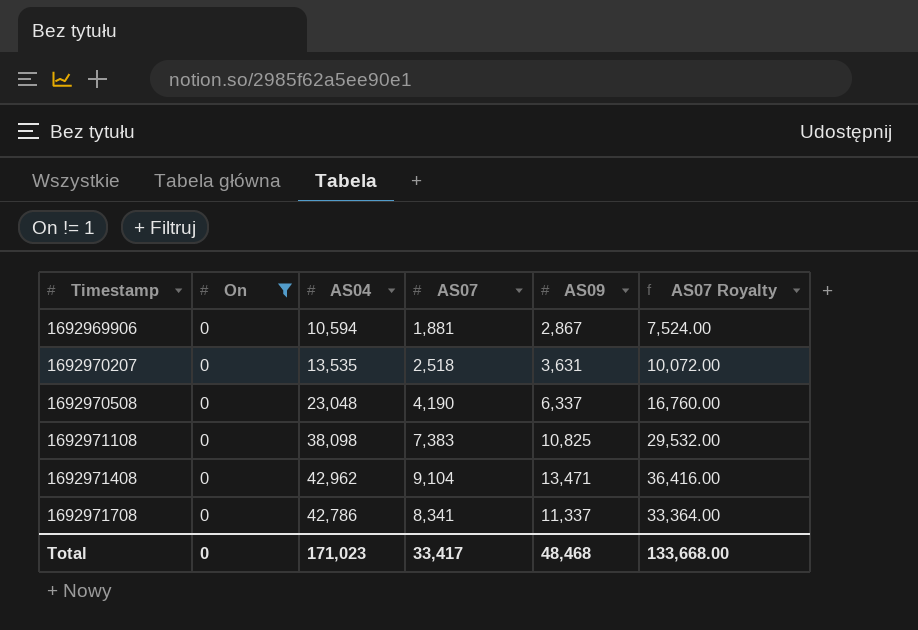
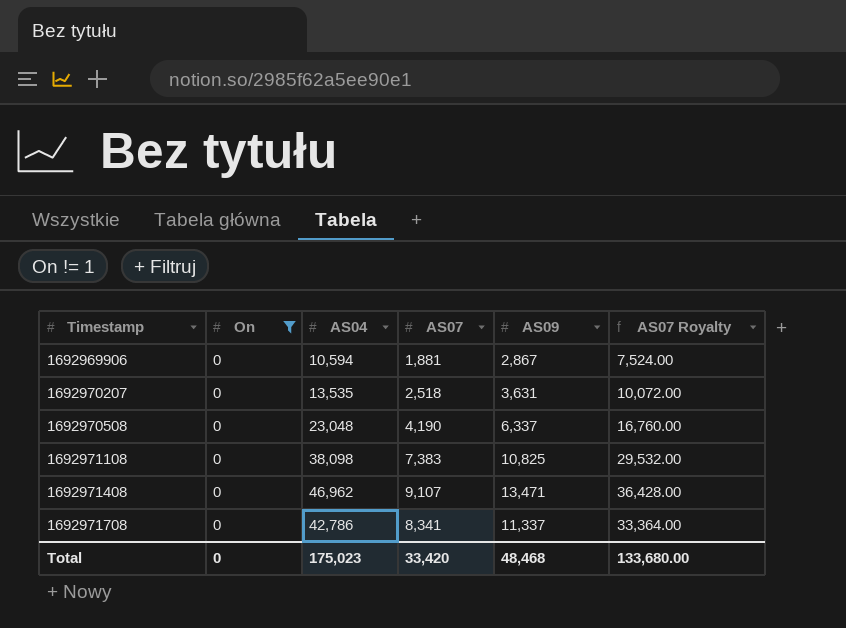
1692971408 | AS04: 42,962 -> 46,962
1692971408 | AS07: 9,104 -> 9,107
1692971408 | AS07 Royalty: 36,416.00 -> 36,428.00
Total | AS04: 171,023 -> 175,023
Total | AS07: 33,417 -> 33,420
Total | AS07 Royalty: 133,668.00 -> 133,680.00

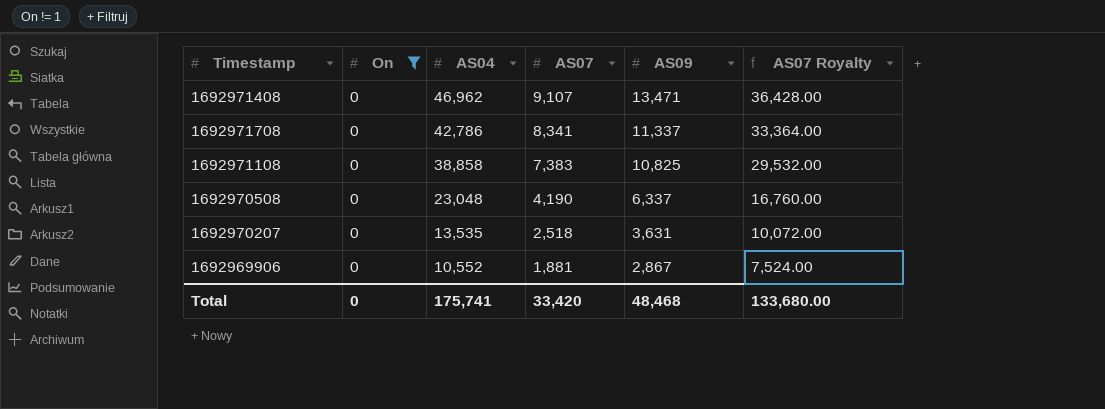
row order: Timestamp ascending -> AS04 descending
1692971108 | AS04: 38,098 -> 38,858
1692969906 | AS04: 10,594 -> 10,552
Total | AS04: 175,023 -> 175,741

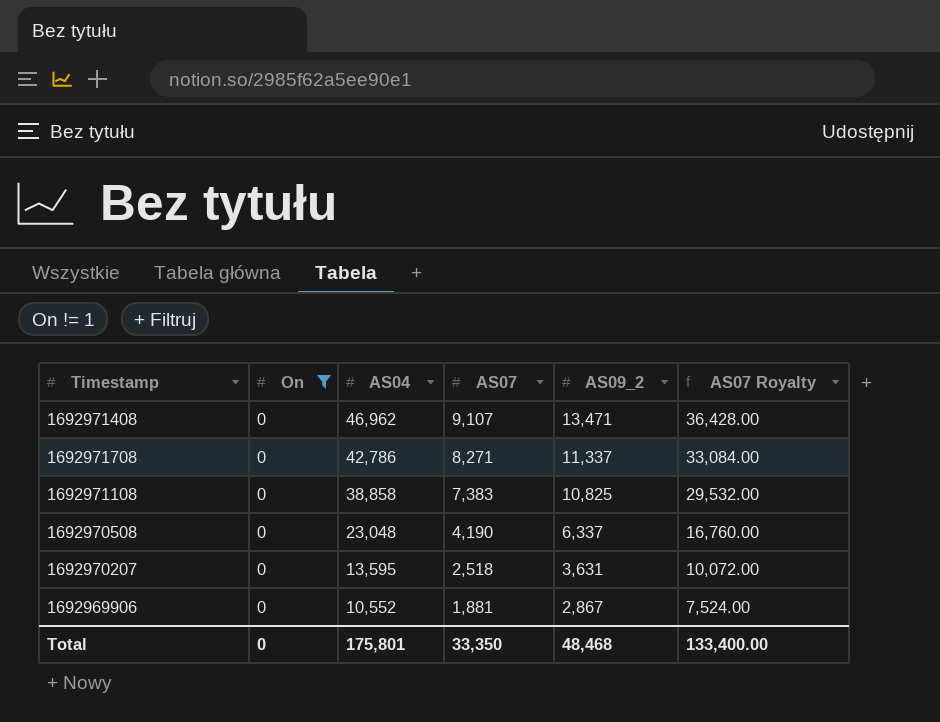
column name: AS09 -> AS09_2
1692971708 | AS07: 8,341 -> 8,271
1692971708 | AS07 Royalty: 33,364.00 -> 33,084.00
1692970207 | AS04: 13,535 -> 13,595
Total | AS04: 175,741 -> 175,801
Total | AS07: 33,420 -> 33,350
Total | AS07 Royalty: 133,680.00 -> 133,400.00

